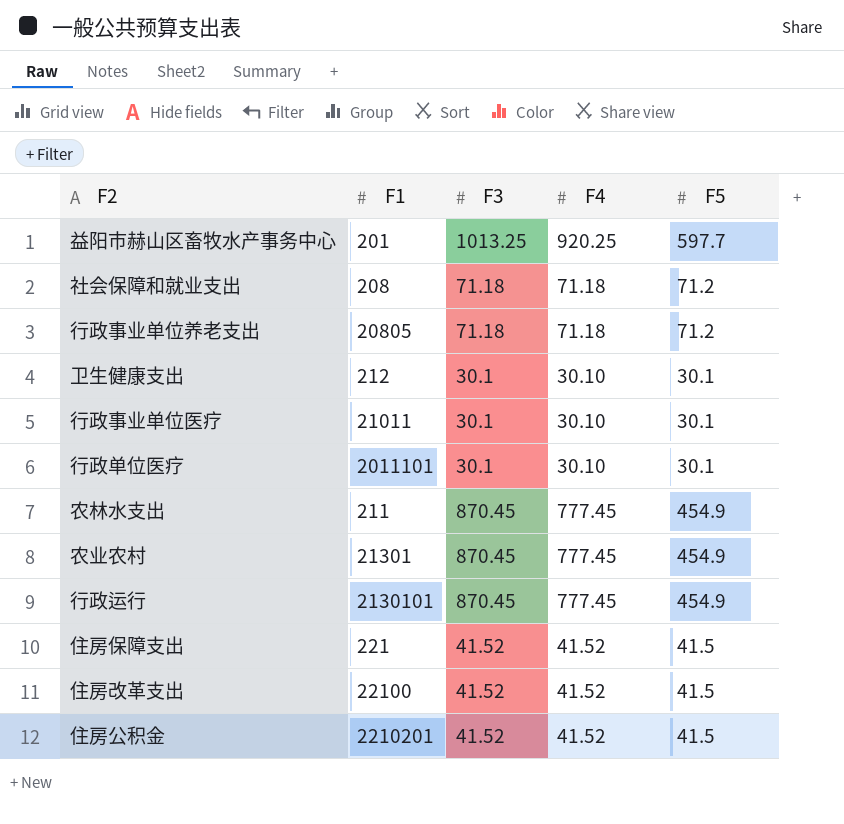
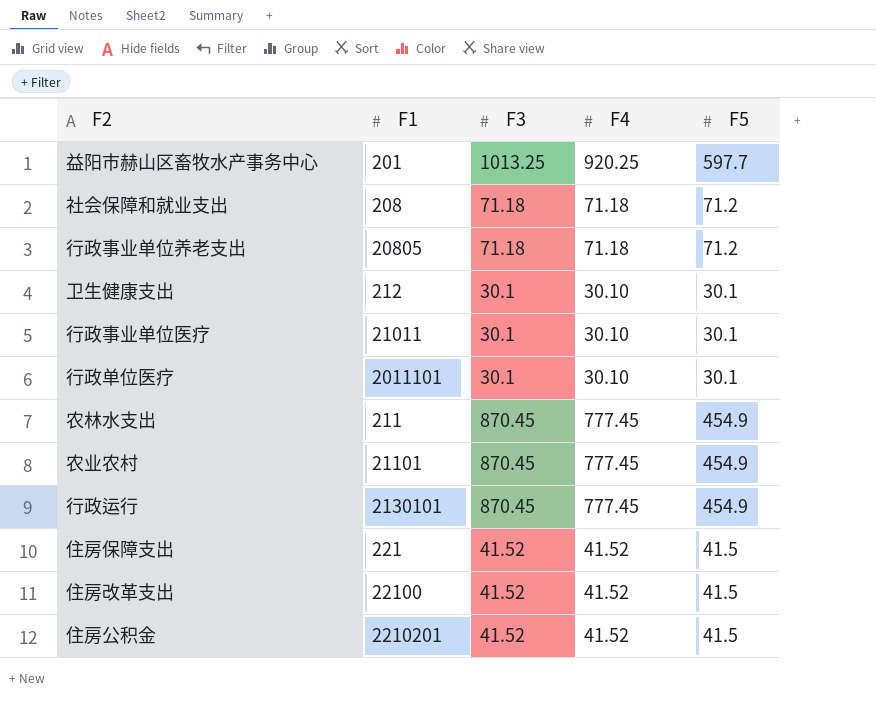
农业农村 | F1: 21301 -> 21101

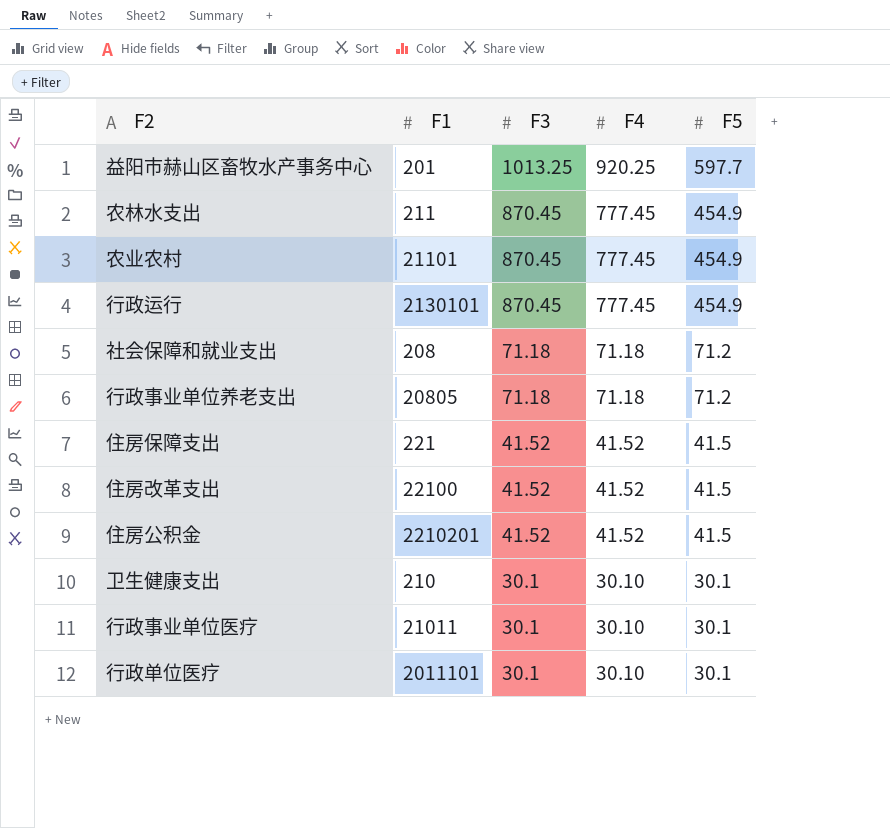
row order: none -> F3 descending
卫生健康支出 | F1: 212 -> 210

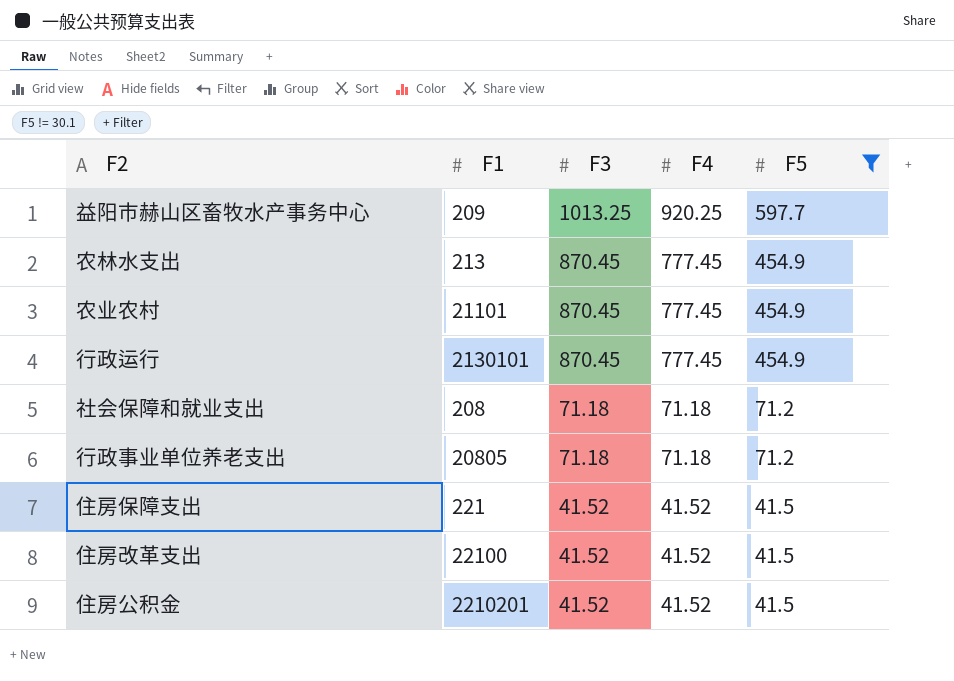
filter: none -> F5 != 30.1
益阳市赫山区畜牧水产事务中心 | F1: 201 -> 209
农林水支出 | F1: 211 -> 213

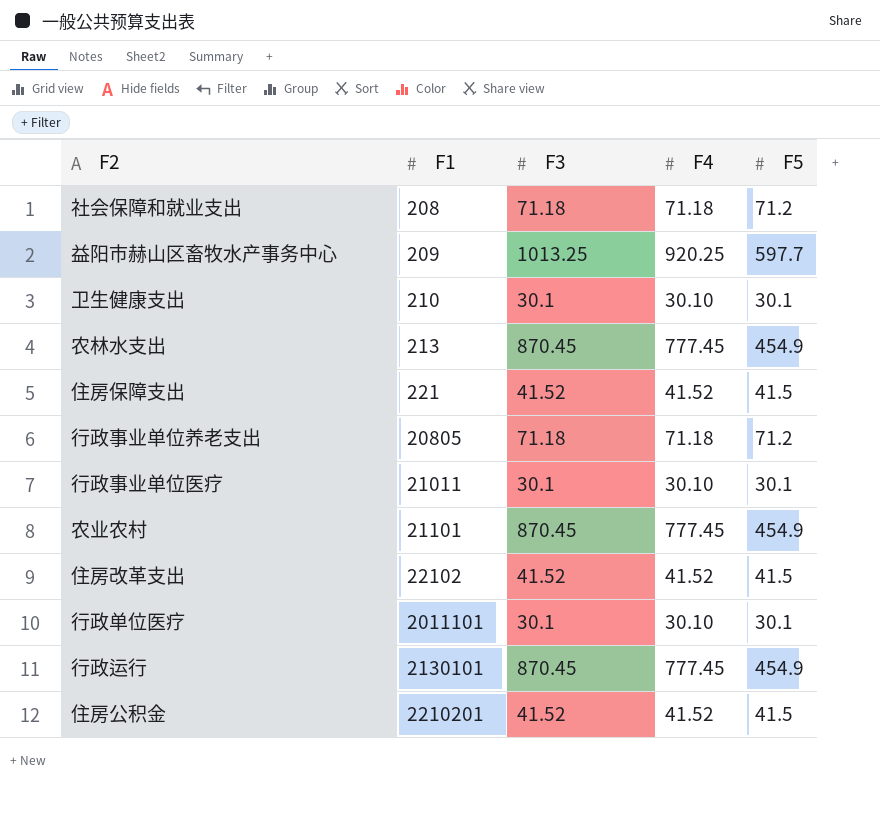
filter: F5 != 30.1 -> none
row order: F3 descending -> F1 ascending
住房改革支出 | F1: 22100 -> 22102

